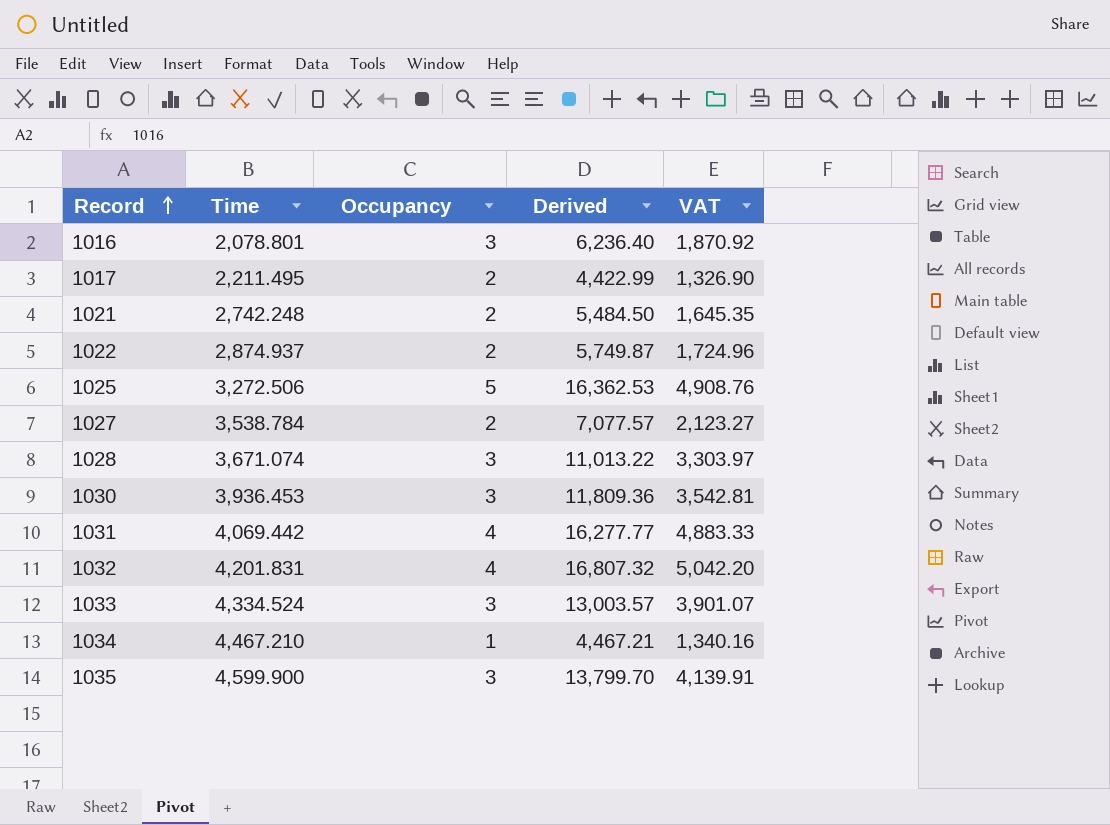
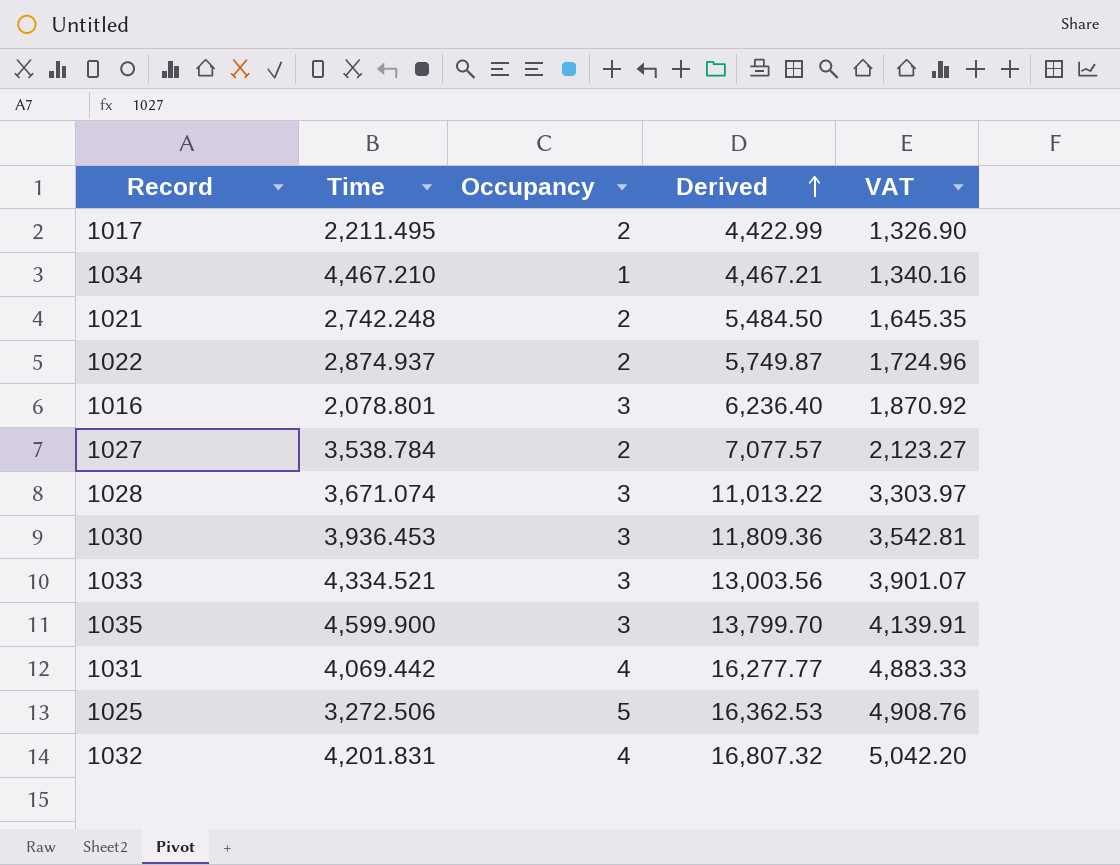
row order: Record ascending -> Derived ascending
1033 | Time: 4,334.524 -> 4,334.521
1033 | Derived: 13,003.57 -> 13,003.56

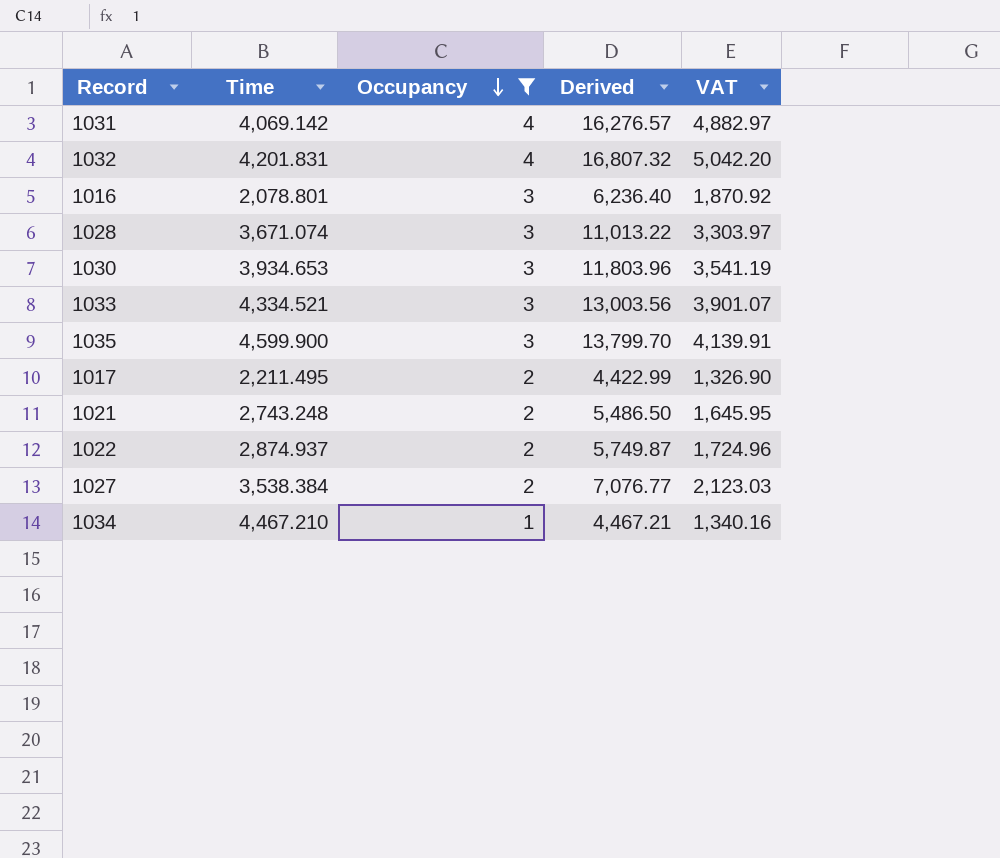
filter: none -> Occupancy != 5
row order: Derived ascending -> Occupancy descending
1031 | Time: 4,069.442 -> 4,069.142
1031 | Derived: 16,277.77 -> 16,276.57
1031 | VAT: 4,883.33 -> 4,882.97
1030 | Time: 3,936.453 -> 3,934.653
1030 | Derived: 11,809.36 -> 11,803.96
1030 | VAT: 3,542.81 -> 3,541.19
1021 | Time: 2,742.248 -> 2,743.248
1021 | Derived: 5,484.50 -> 5,486.50
1021 | VAT: 1,645.35 -> 1,645.95
1027 | Time: 3,538.784 -> 3,538.384
1027 | Derived: 7,077.57 -> 7,076.77
1027 | VAT: 2,123.27 -> 2,123.03

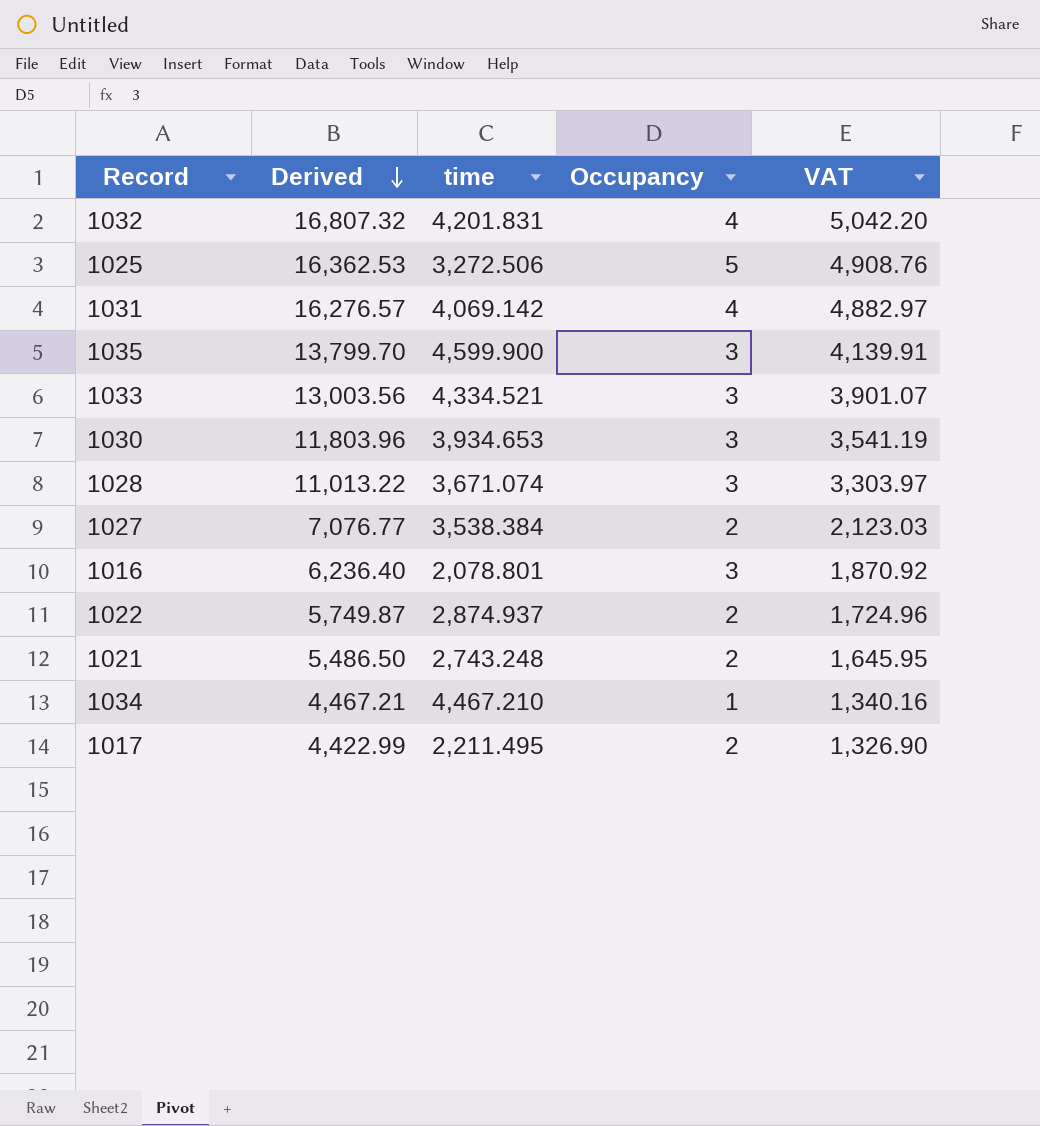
filter: Occupancy != 5 -> none
row order: Occupancy descending -> Derived descending
column Derived | position: 4 -> 2
column name: Time -> time

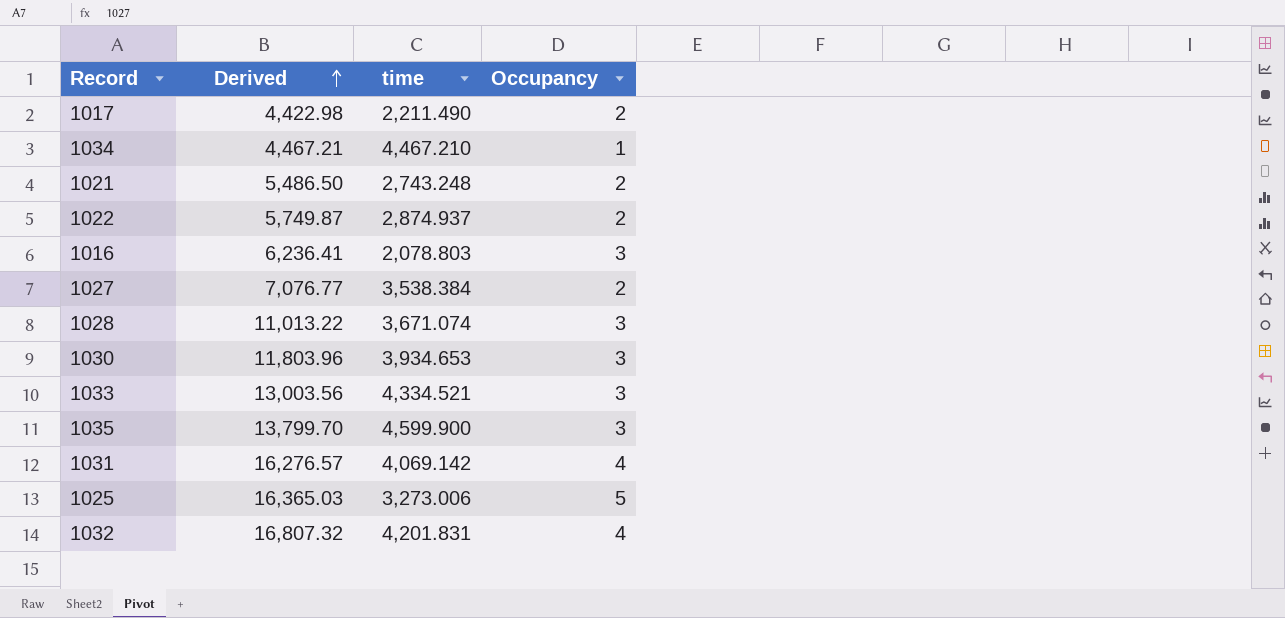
row order: Derived descending -> Derived ascending
column VAT | formula: [Derived] * 0.3 -> none
1017 | Derived: 4,422.99 -> 4,422.98
1017 | time: 2,211.495 -> 2,211.490
1016 | Derived: 6,236.40 -> 6,236.41
1016 | time: 2,078.801 -> 2,078.803
1025 | Derived: 16,362.53 -> 16,365.03
1025 | time: 3,272.506 -> 3,273.006

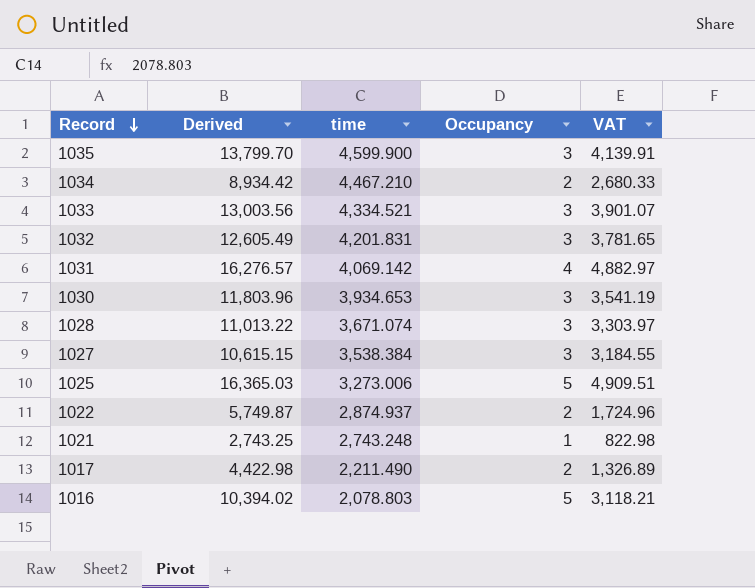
row order: Derived ascending -> Record descending
column VAT | formula: none -> [Derived] * 0.3
1034 | Derived: 4,467.21 -> 8,934.42
1034 | Occupancy: 1 -> 2
1032 | Derived: 16,807.32 -> 12,605.49
1032 | Occupancy: 4 -> 3
1027 | Derived: 7,076.77 -> 10,615.15
1027 | Occupancy: 2 -> 3
1021 | Derived: 5,486.50 -> 2,743.25
1021 | Occupancy: 2 -> 1
1016 | Derived: 6,236.41 -> 10,394.02
1016 | Occupancy: 3 -> 5

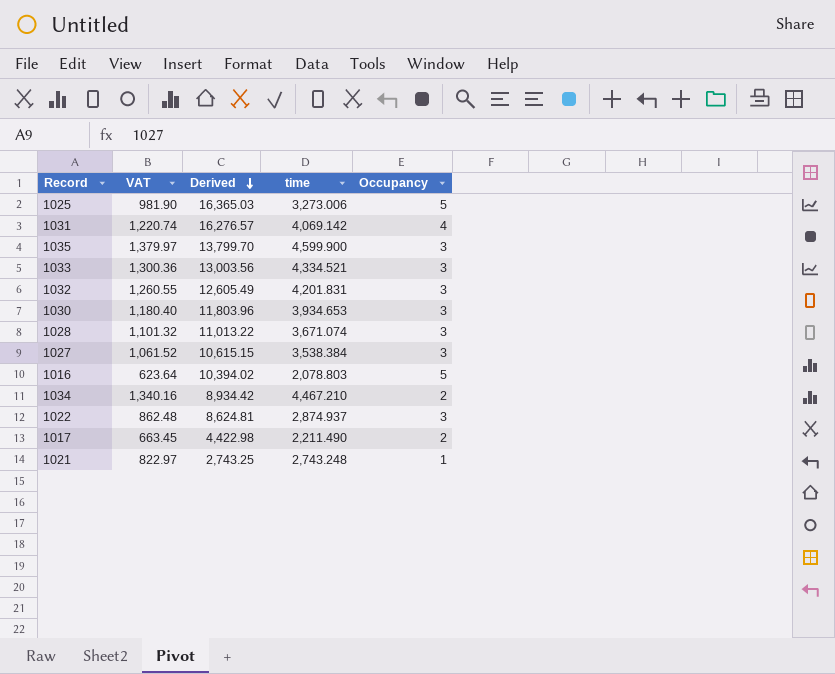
row order: Record descending -> Derived descending
column VAT | formula: [Derived] * 0.3 -> [time] * 0.3
column VAT | position: 5 -> 2
1022 | Derived: 5,749.87 -> 8,624.81
1022 | Occupancy: 2 -> 3

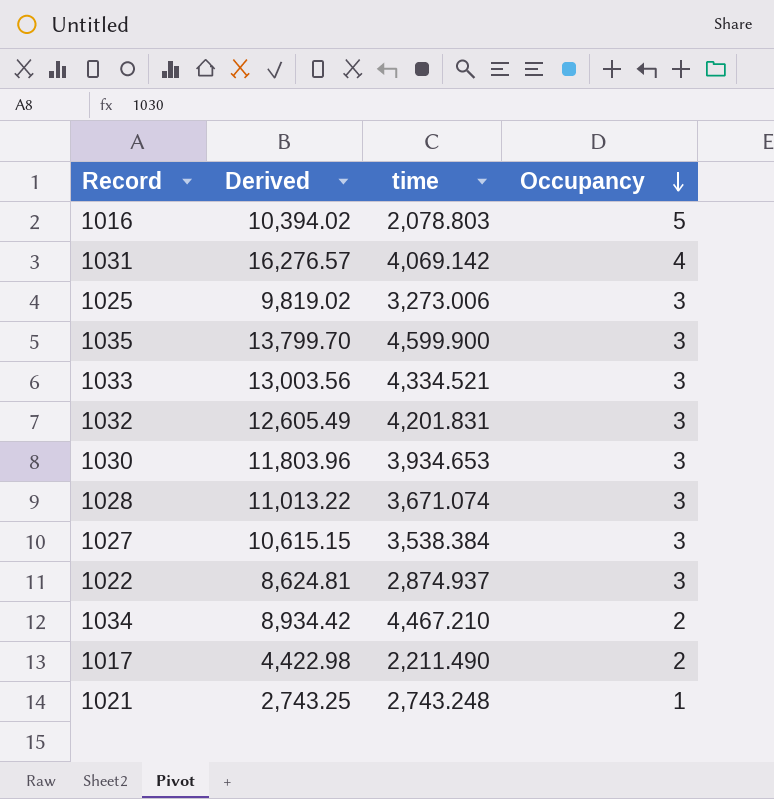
row order: Derived descending -> Occupancy descending
column VAT | formula: [time] * 0.3 -> none
1025 | Derived: 16,365.03 -> 9,819.02
1025 | Occupancy: 5 -> 3

